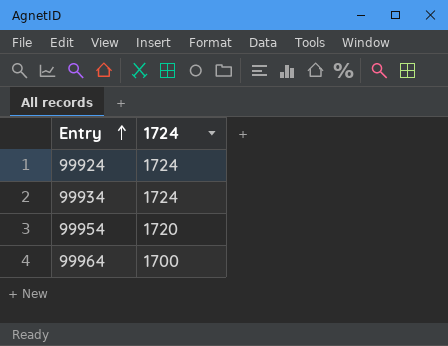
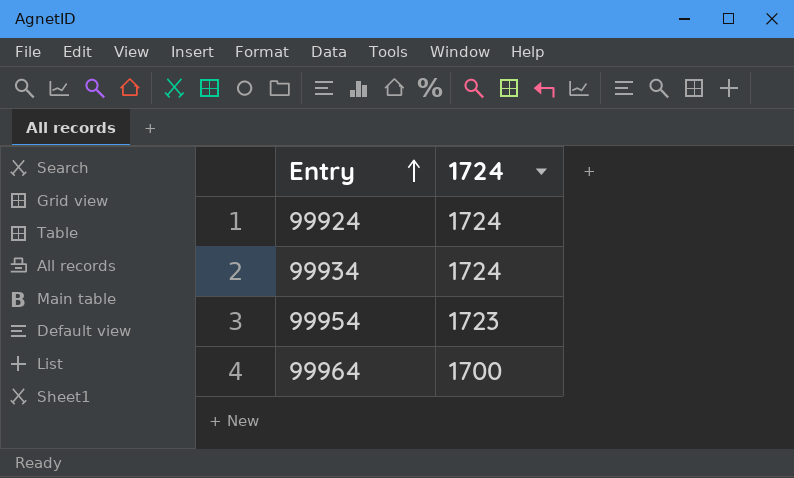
99954 | 1724: 1720 -> 1723

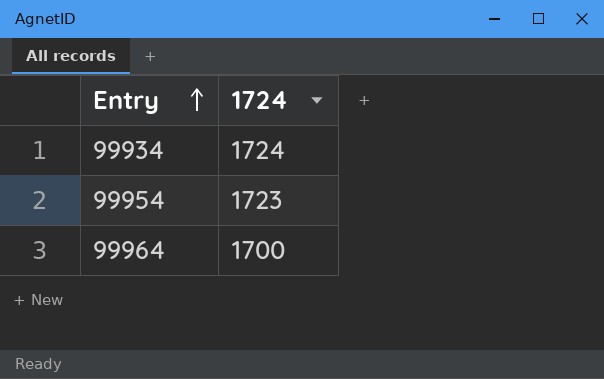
row 99924: 1724 -> none

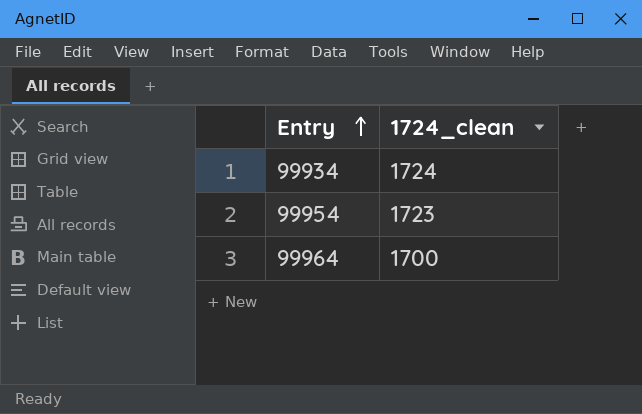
column name: 1724 -> 1724_clean

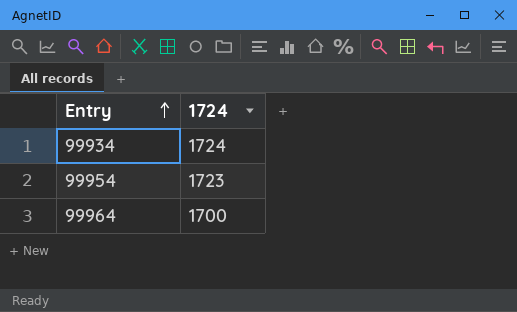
column name: 1724_clean -> 1724

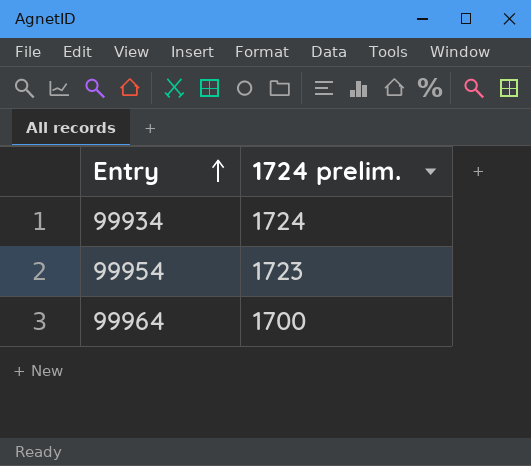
column name: 1724 -> 1724 prelim.

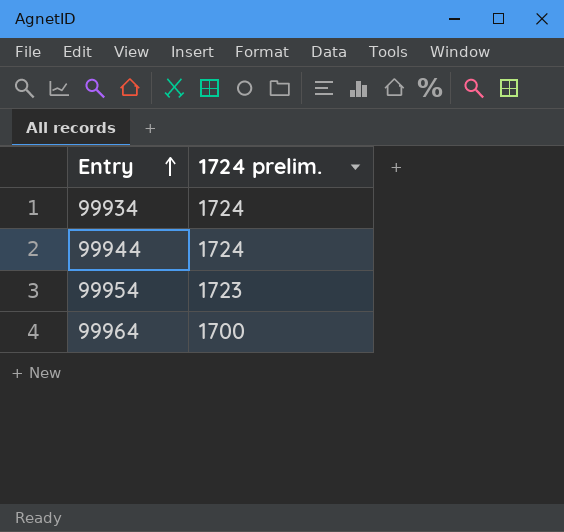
row 99944: none -> 1724

